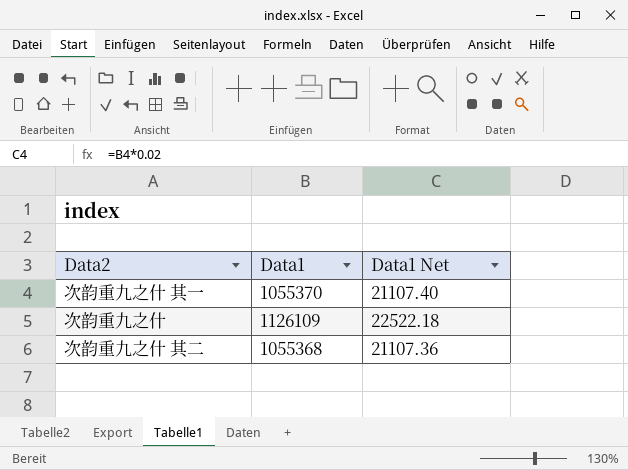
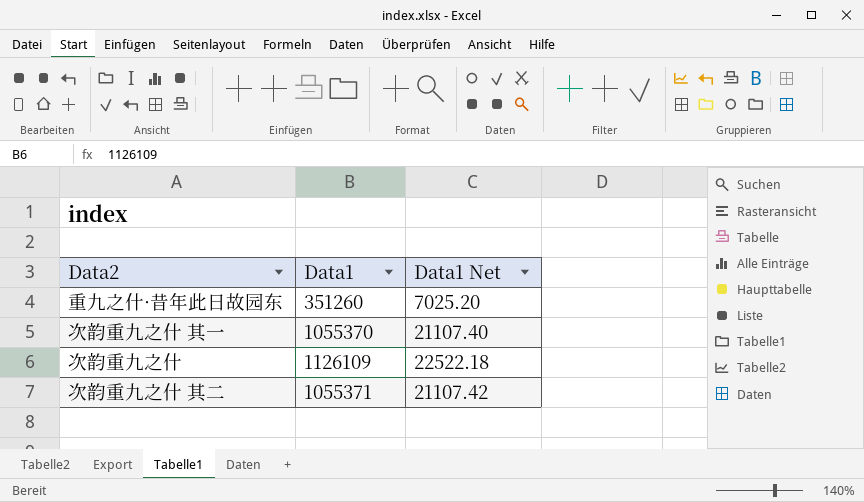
row 重九之什·昔年此日故园东: none -> 351260 | 7025.20
次韵重九之什 其二 | Data1: 1055368 -> 1055371
次韵重九之什 其二 | Data1 Net: 21107.36 -> 21107.42

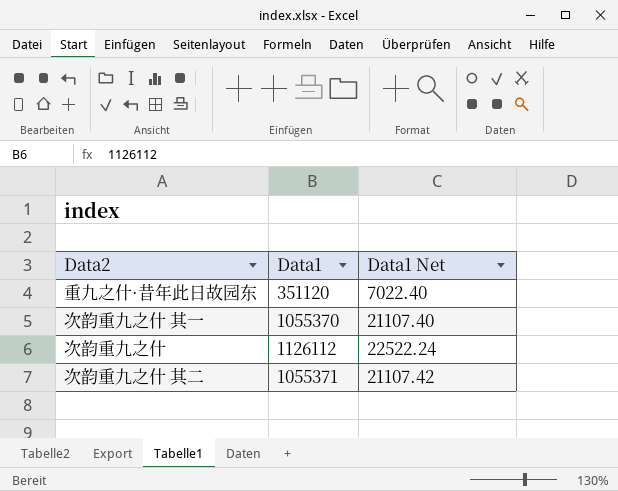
重九之什·昔年此日故园东 | Data1: 351260 -> 351120
重九之什·昔年此日故园东 | Data1 Net: 7025.20 -> 7022.40
次韵重九之什 | Data1: 1126109 -> 1126112
次韵重九之什 | Data1 Net: 22522.18 -> 22522.24

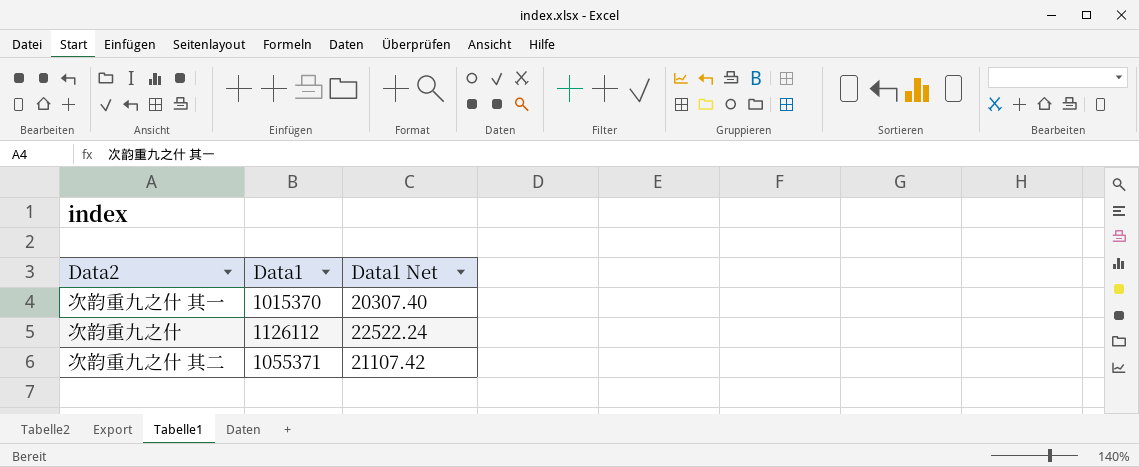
row 重九之什·昔年此日故园东: 351120 | 7022.40 -> none
次韵重九之什 其一 | Data1: 1055370 -> 1015370
次韵重九之什 其一 | Data1 Net: 21107.40 -> 20307.40

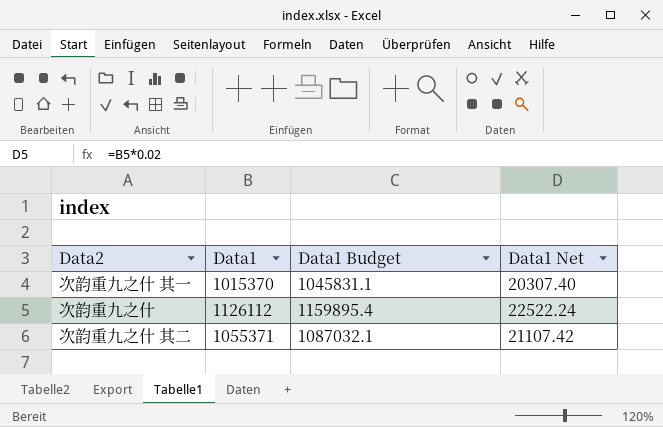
column Data1 Budget | formula: none -> [Data1] * 1.03

